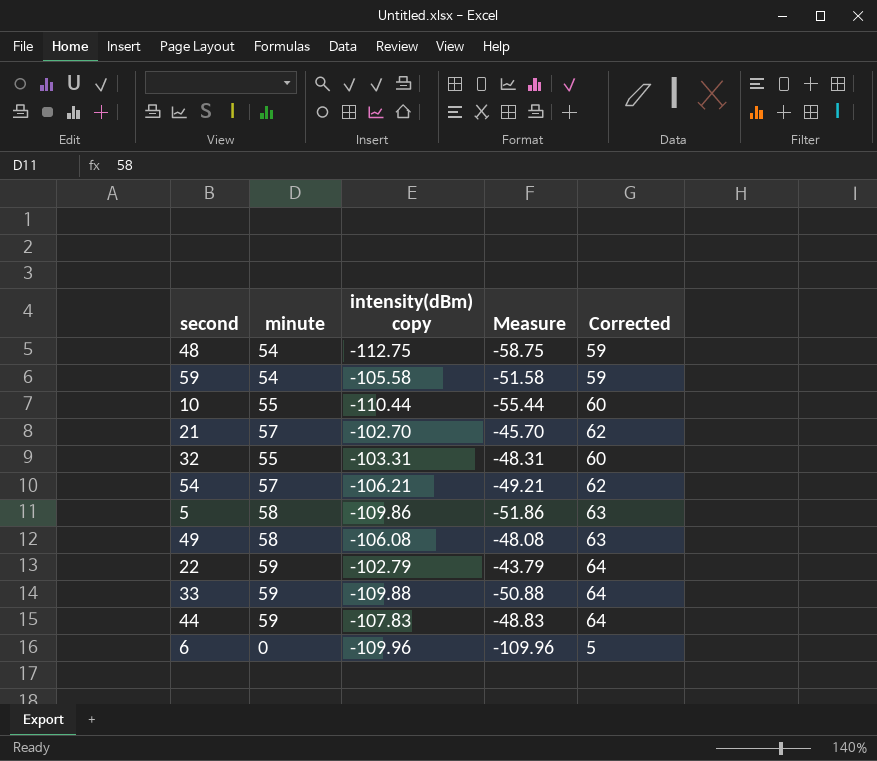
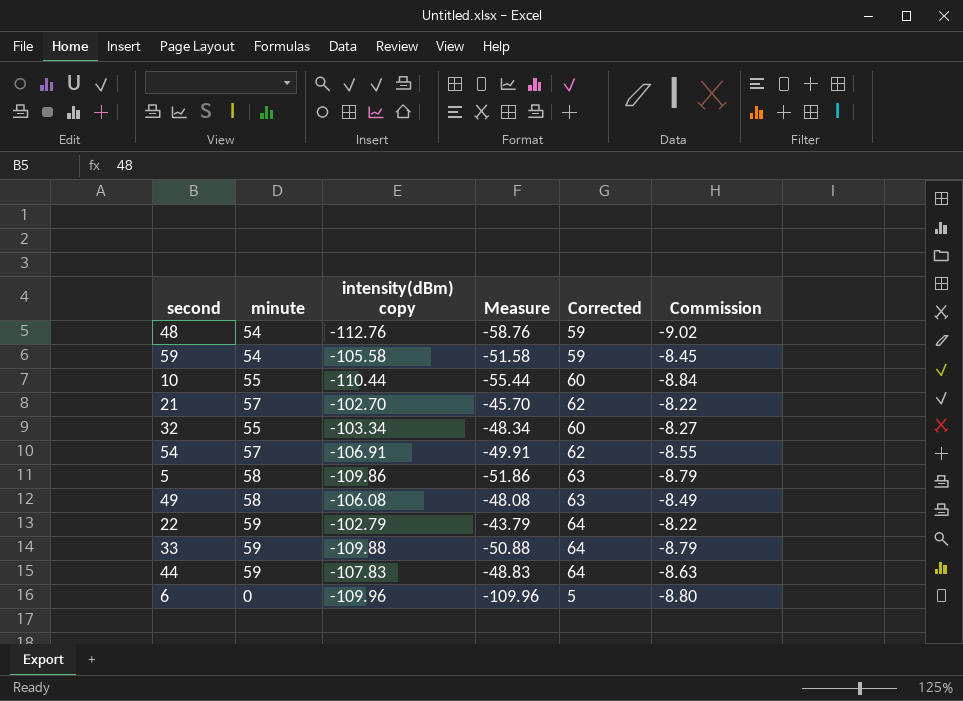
column Commission | formula: none -> [intensity(dBm) copy] * 0.08
48 | intensity(dBm) copy: -112.75 -> -112.76
48 | Measure: -58.75 -> -58.76
32 | intensity(dBm) copy: -103.31 -> -103.34
32 | Measure: -48.31 -> -48.34
54 | intensity(dBm) copy: -106.21 -> -106.91
54 | Measure: -49.21 -> -49.91

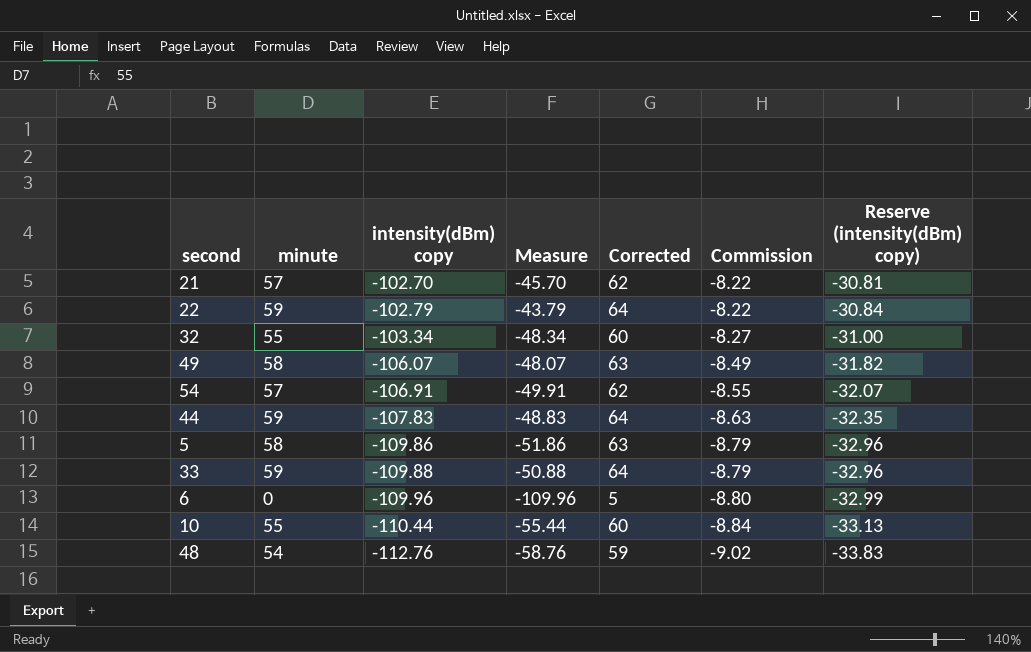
row order: none -> intensity(dBm) copy descending
column Reserve (intensity(dBm) copy) | formula: none -> [intensity(dBm) copy] * 0.3
row 59: 54 | -105.58 | -51.58 | 59 | -8.45 -> none
49 | intensity(dBm) copy: -106.08 -> -106.07
49 | Measure: -48.08 -> -48.07

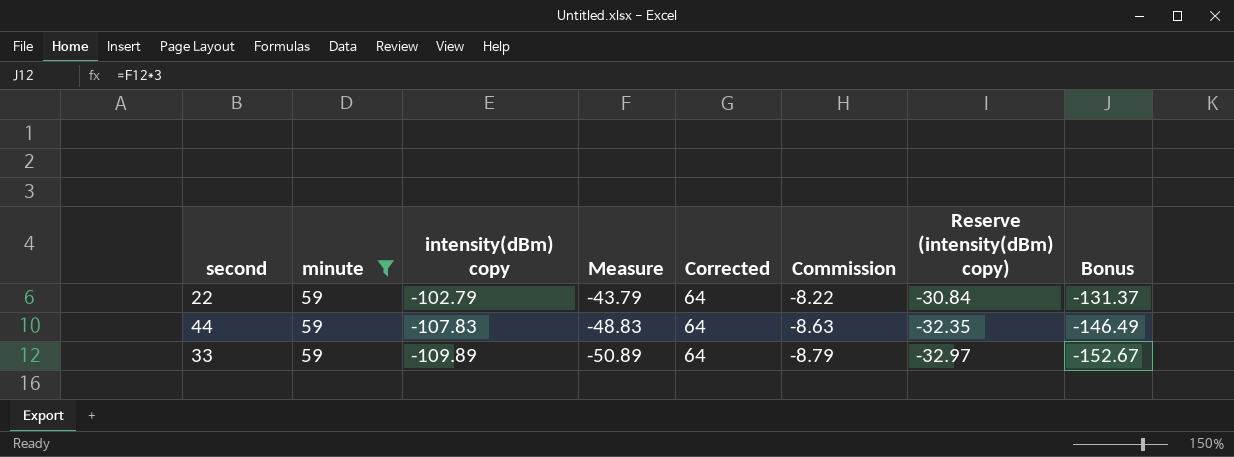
filter: none -> minute = 59
column Bonus | formula: none -> [Measure] * 3
33 | intensity(dBm) copy: -109.88 -> -109.89
33 | Measure: -50.88 -> -50.89
33 | Reserve (intensity(dBm) copy): -32.96 -> -32.97

